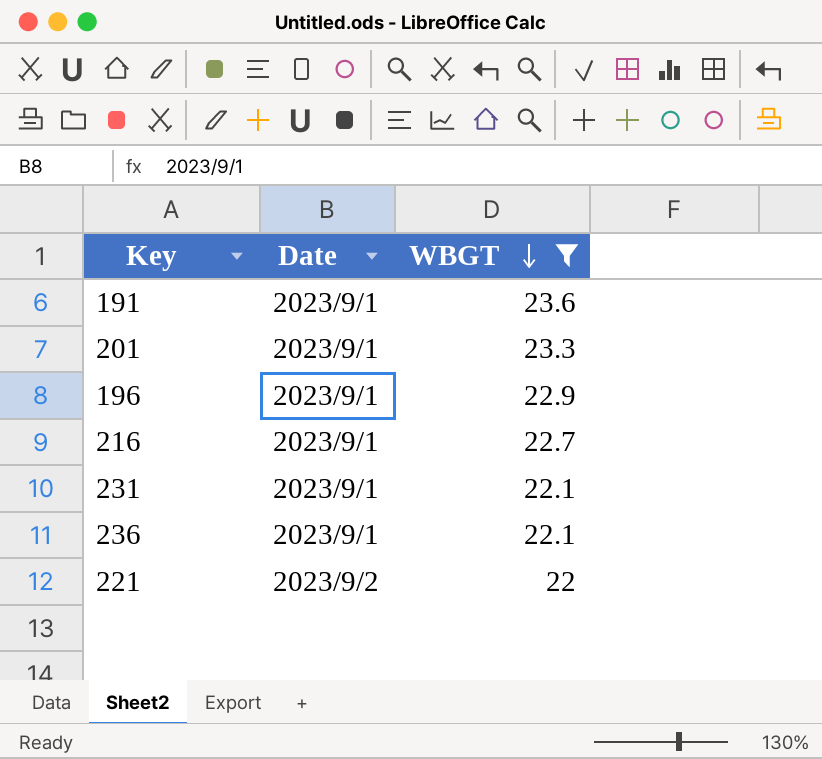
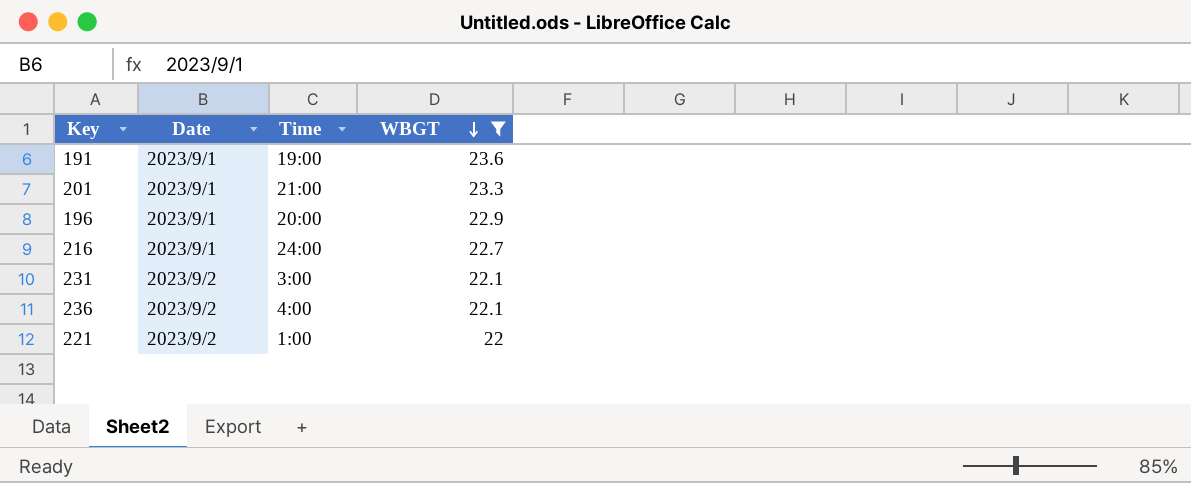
column Time | position: none -> 3
231 | Date: 2023/9/1 -> 2023/9/2
236 | Date: 2023/9/1 -> 2023/9/2

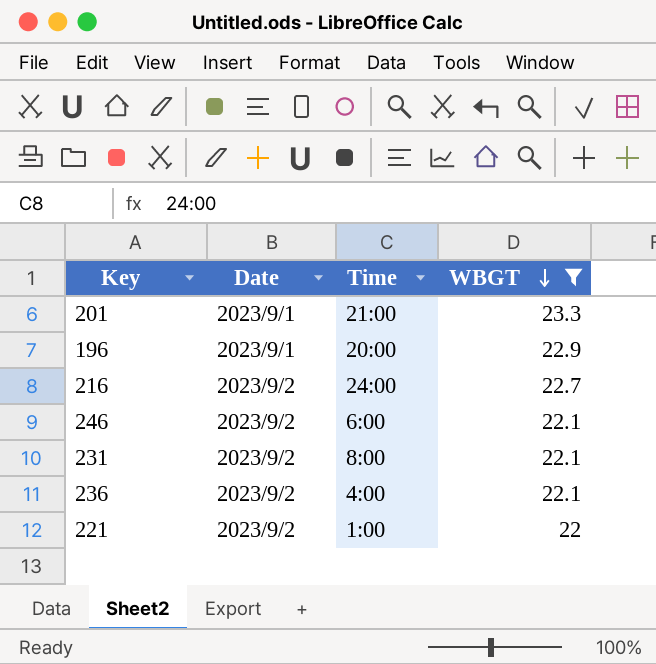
row 191: 2023/9/1 | 19:00 | 23.6 -> none
216 | Date: 2023/9/1 -> 2023/9/2
row 246: none -> 2023/9/2 | 6:00 | 22.1
231 | Time: 3:00 -> 8:00

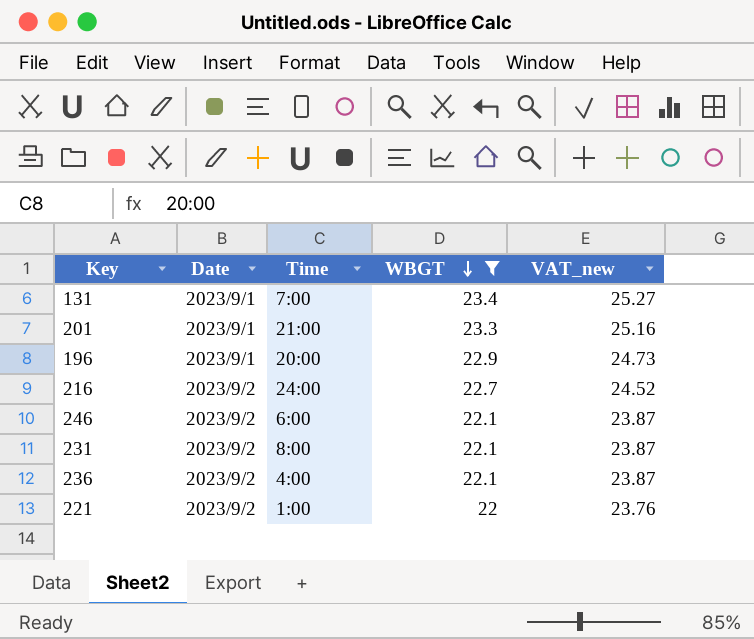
column VAT_new | formula: none -> [WBGT] * 1.08
row 131: none -> 2023/9/1 | 7:00 | 23.4 | 25.27

